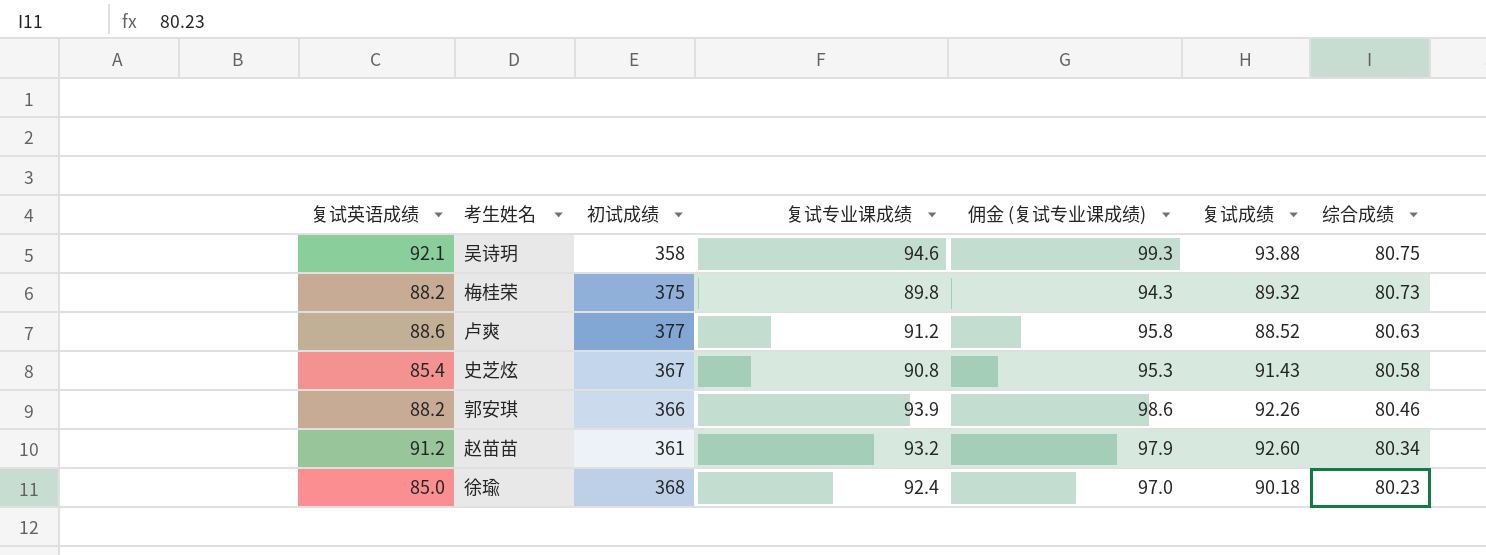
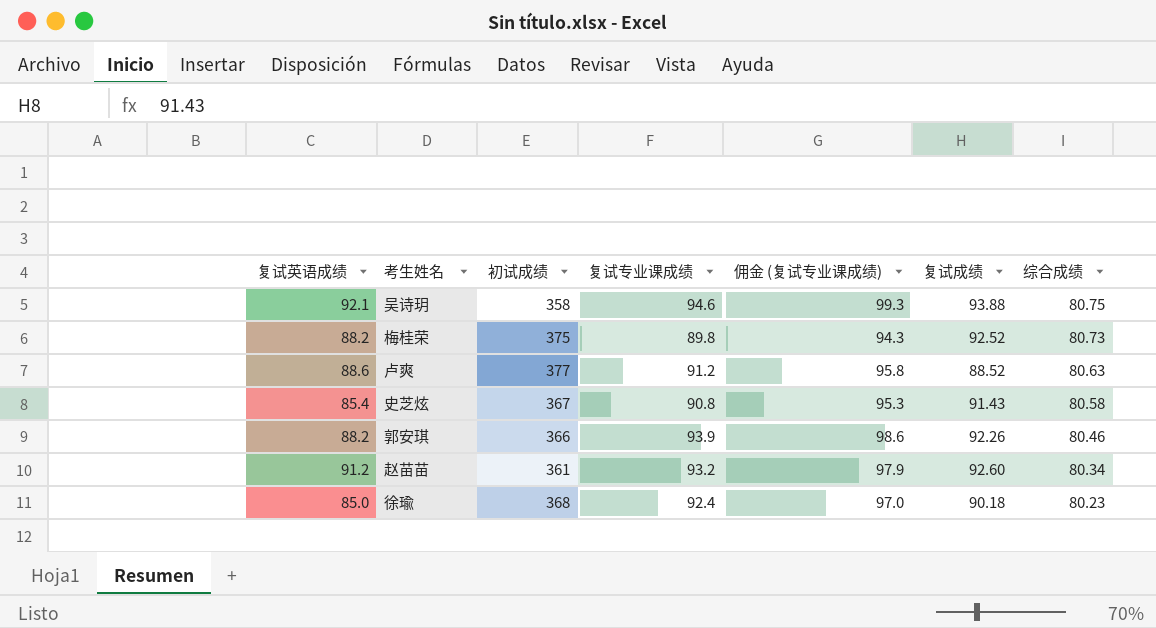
梅桂荣 | 复试成绩: 89.32 -> 92.52

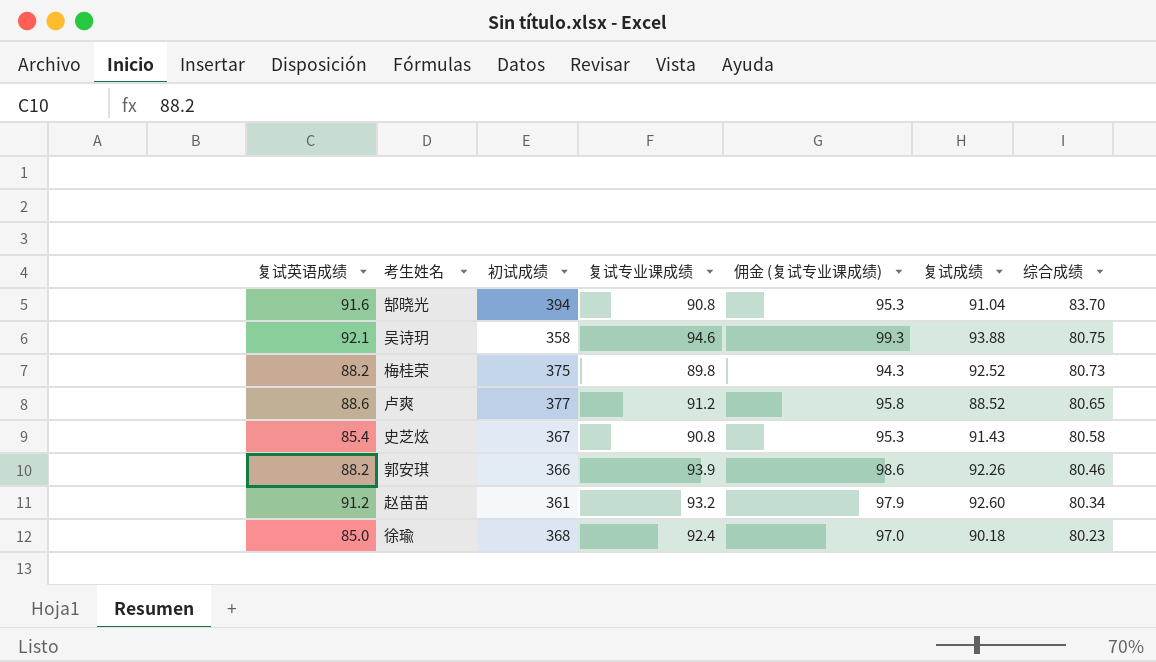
row 郜晓光: none -> 91.6 | 394 | 90.8 | 95.3 | 91.04 | 83.70
卢爽 | 综合成绩: 80.63 -> 80.65

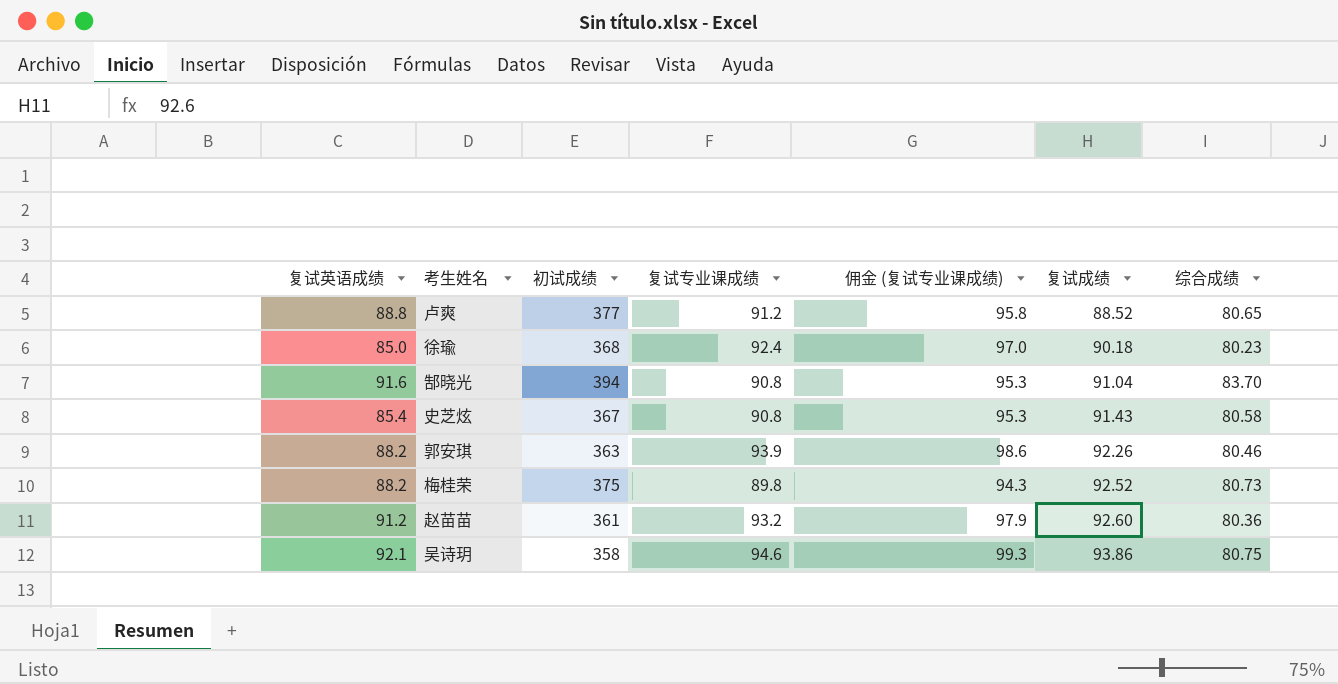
row order: 综合成绩 descending -> 复试成绩 ascending
卢爽 | 复试英语成绩: 88.6 -> 88.8
郭安琪 | 初试成绩: 366 -> 363
赵苗苗 | 综合成绩: 80.34 -> 80.36
吴诗玥 | 复试成绩: 93.88 -> 93.86

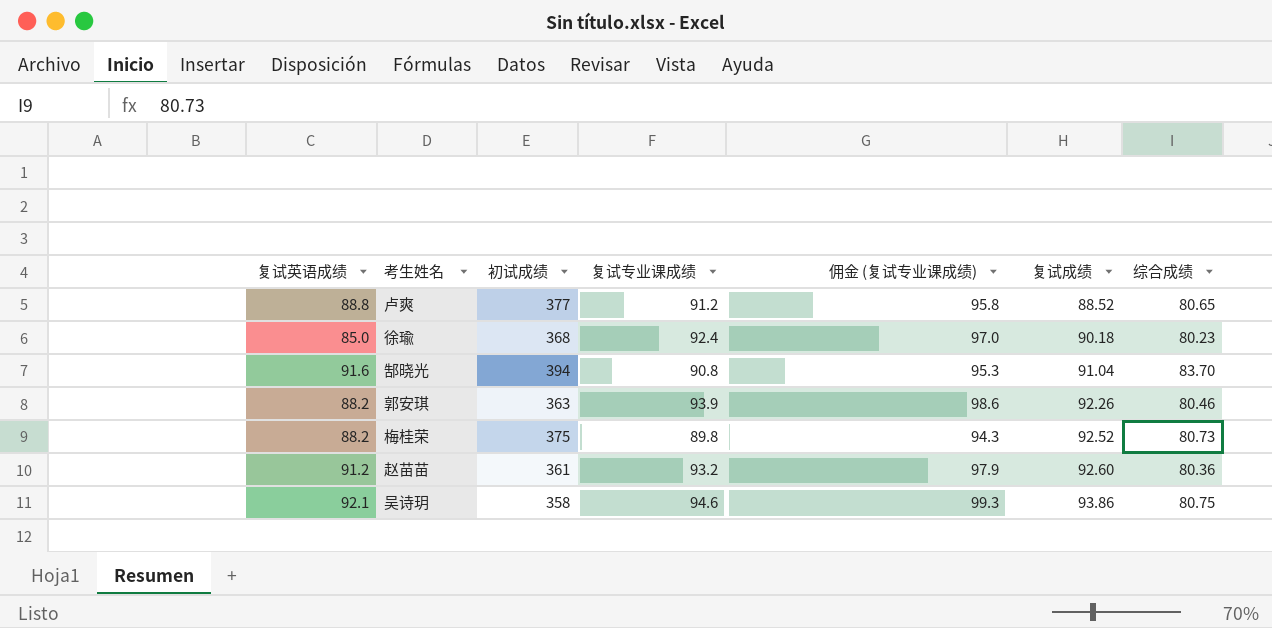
row 史芝炫: 85.4 | 367 | 90.8 | 95.3 | 91.43 | 80.58 -> none

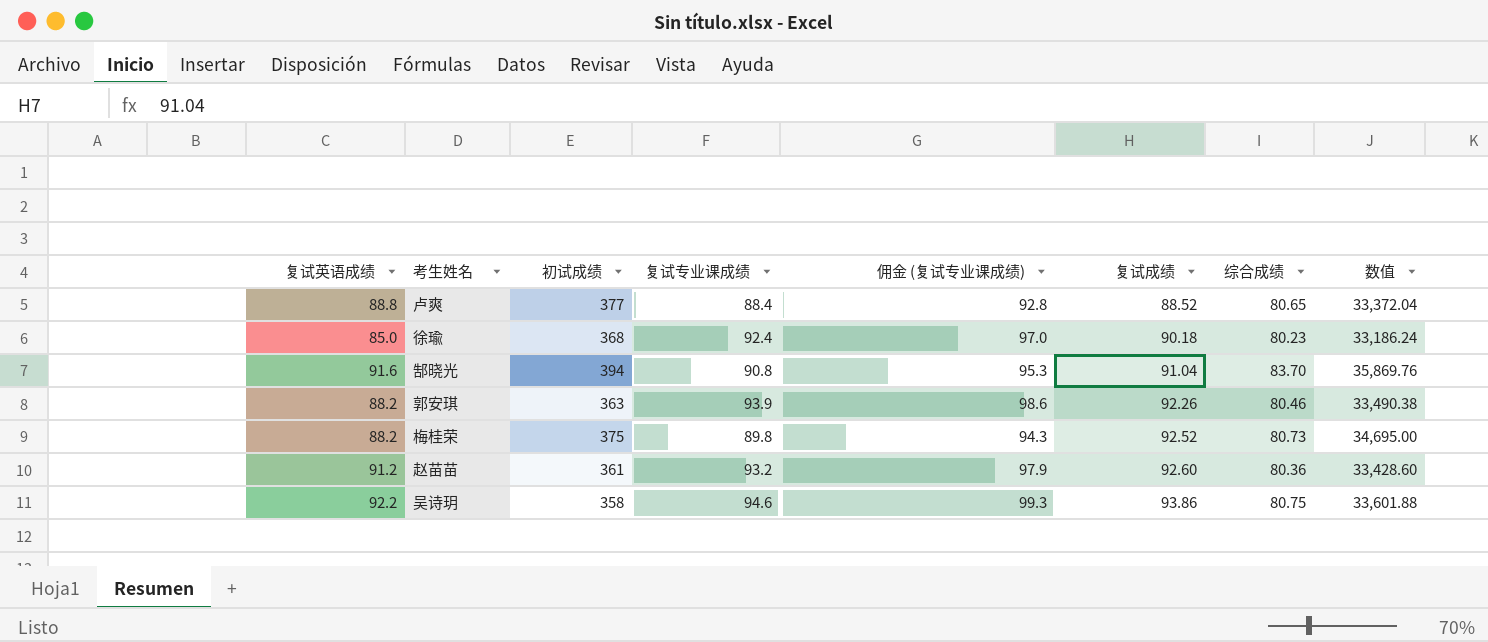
column 数值 | formula: none -> [初试成绩] * [复试成绩]
卢爽 | 复试专业课成绩: 91.2 -> 88.4
卢爽 | 佣金 (复试专业课成绩): 95.8 -> 92.8
吴诗玥 | 复试英语成绩: 92.1 -> 92.2

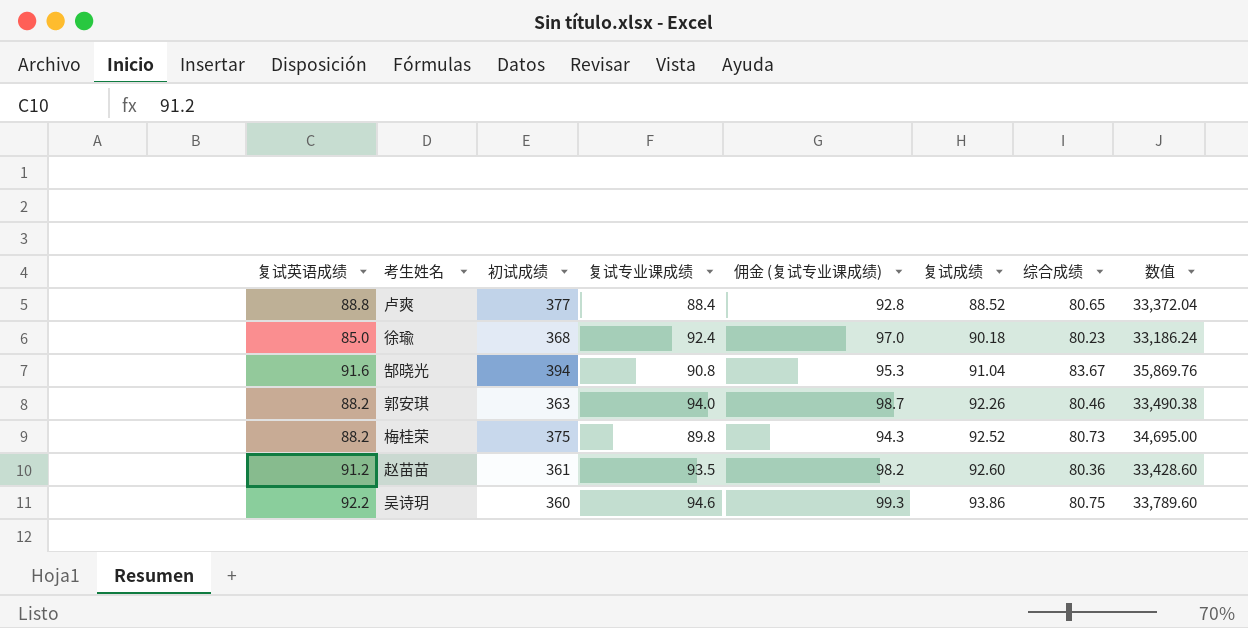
郜晓光 | 综合成绩: 83.70 -> 83.67
郭安琪 | 复试专业课成绩: 93.9 -> 94.0
郭安琪 | 佣金 (复试专业课成绩): 98.6 -> 98.7
赵苗苗 | 复试专业课成绩: 93.2 -> 93.5
赵苗苗 | 佣金 (复试专业课成绩): 97.9 -> 98.2
吴诗玥 | 初试成绩: 358 -> 360
吴诗玥 | 数值: 33,601.88 -> 33,789.60

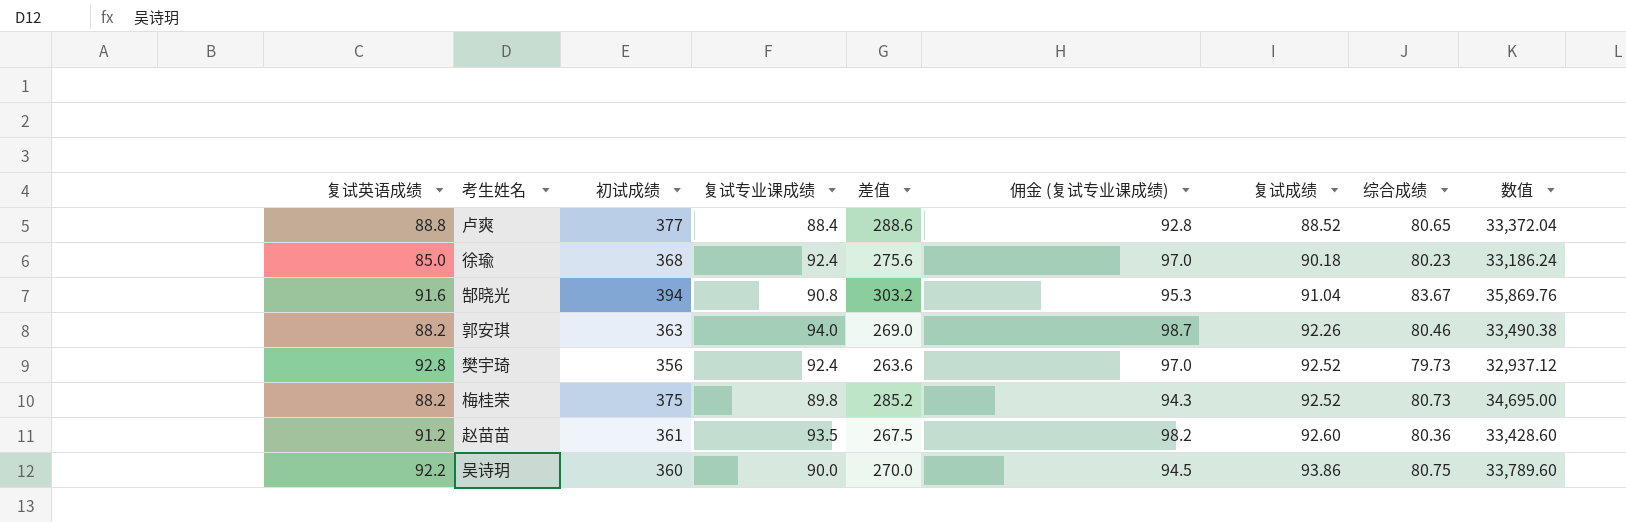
column 差值 | formula: none -> [初试成绩] - [复试专业课成绩]
row 樊宇琦: none -> 92.8 | 356 | 92.4 | 263.6 | 97.0 | 92.52 | 79.73 | 32,937.12
吴诗玥 | 复试专业课成绩: 94.6 -> 90.0
吴诗玥 | 佣金 (复试专业课成绩): 99.3 -> 94.5

